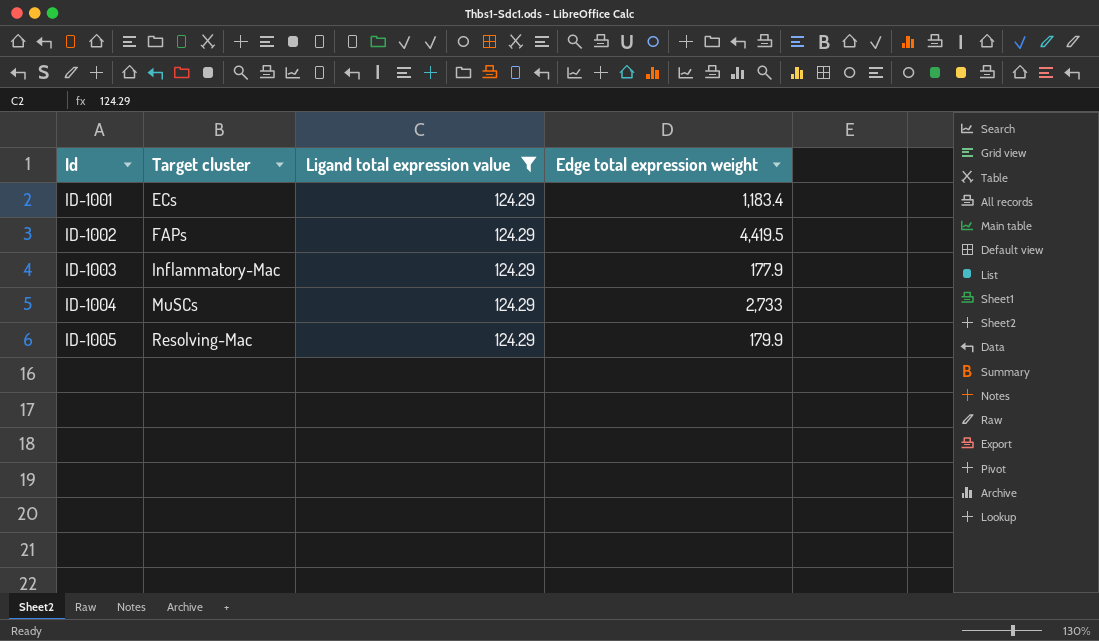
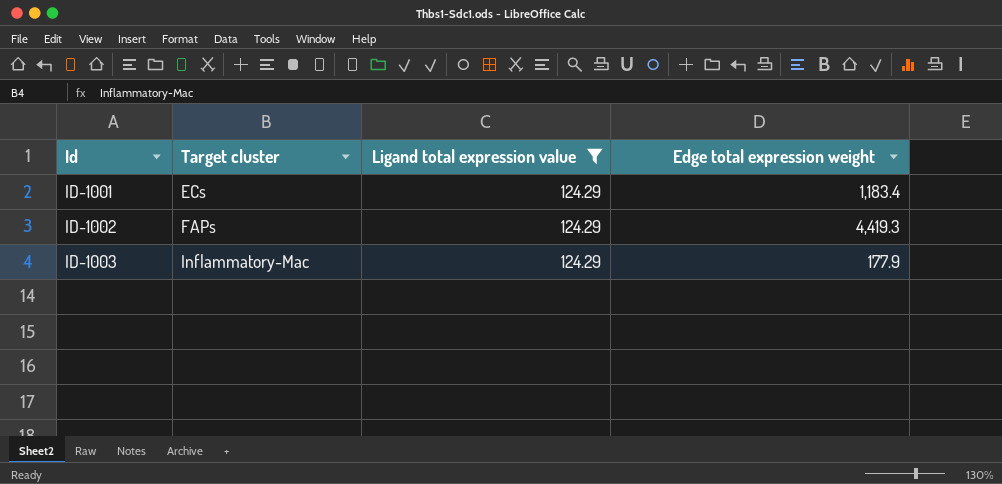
row ID-1004: MuSCs | 124.29 | 2,733 -> none
row ID-1005: Resolving-Mac | 124.29 | 179.9 -> none
ID-1002 | Edge total expression weight: 4,419.5 -> 4,419.3

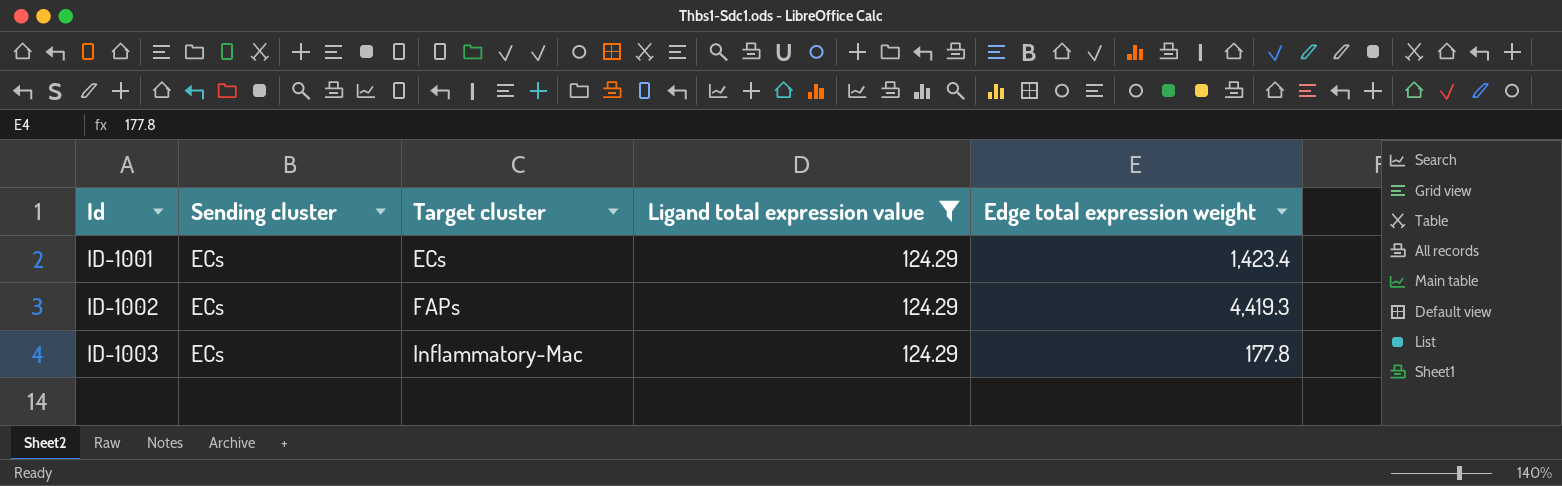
column Sending cluster | position: none -> 2
ID-1001 | Edge total expression weight: 1,183.4 -> 1,423.4
ID-1003 | Edge total expression weight: 177.9 -> 177.8

